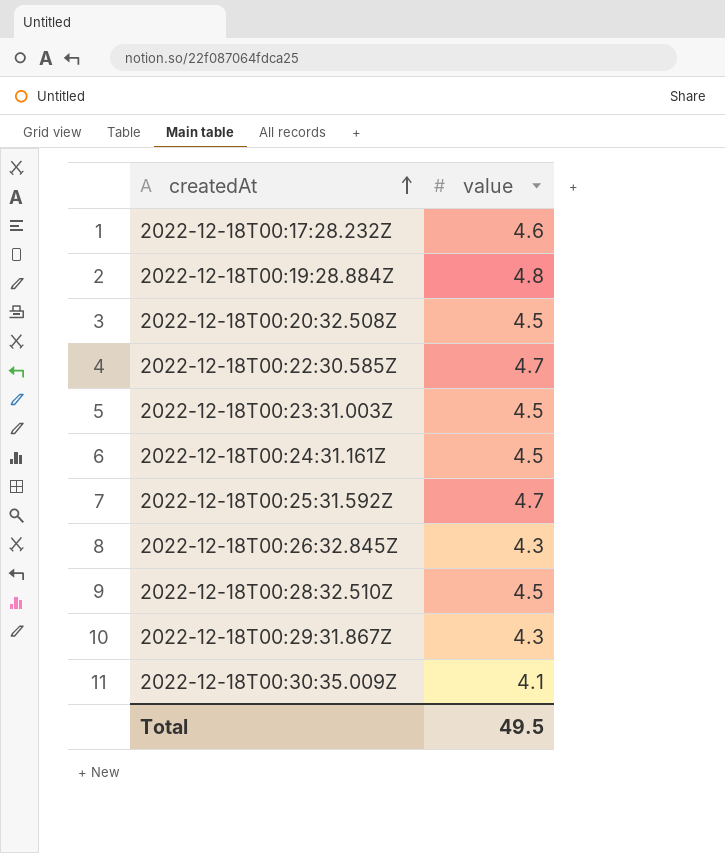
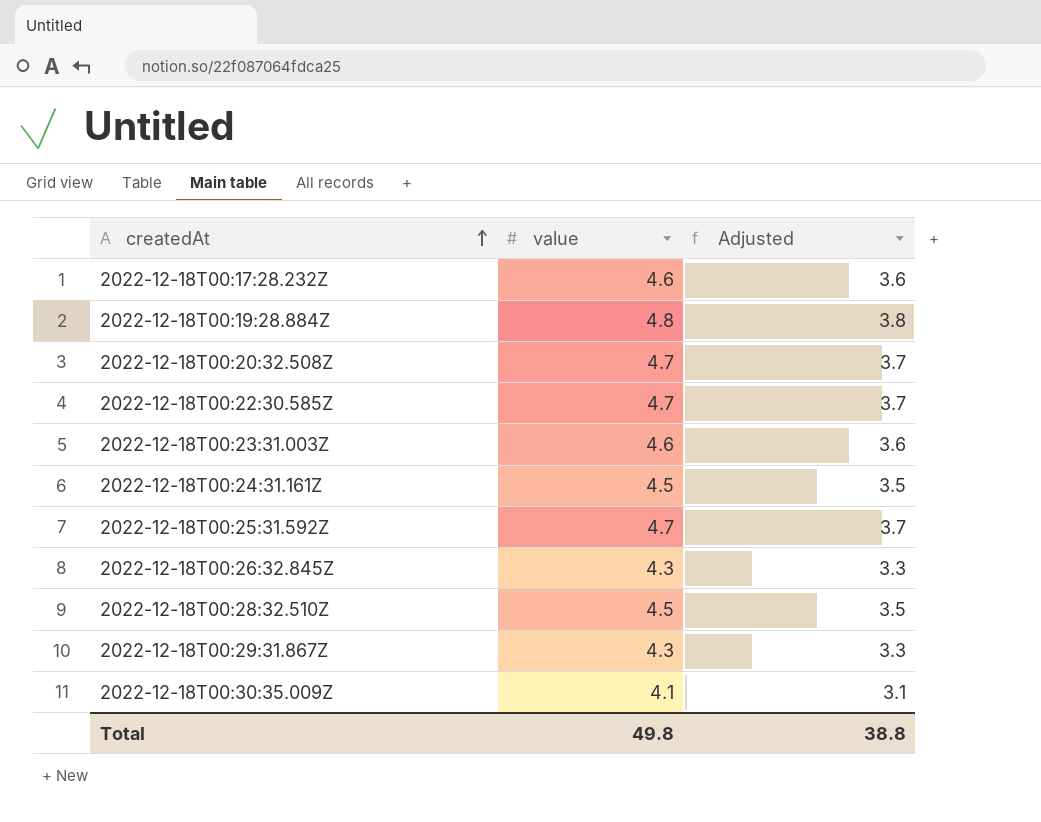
column Adjusted | formula: none -> [value] - 1
2022-12-18T00:20:32.508Z | value: 4.5 -> 4.7
2022-12-18T00:23:31.003Z | value: 4.5 -> 4.6
Total | value: 49.5 -> 49.8

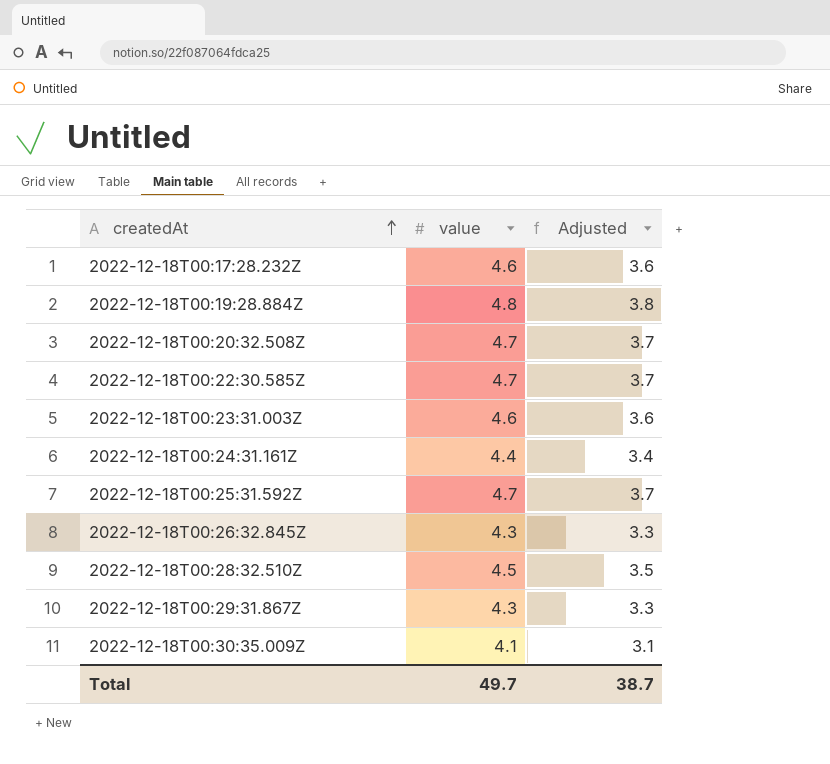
2022-12-18T00:24:31.161Z | value: 4.5 -> 4.4
2022-12-18T00:24:31.161Z | Adjusted: 3.5 -> 3.4
Total | value: 49.8 -> 49.7
Total | Adjusted: 38.8 -> 38.7

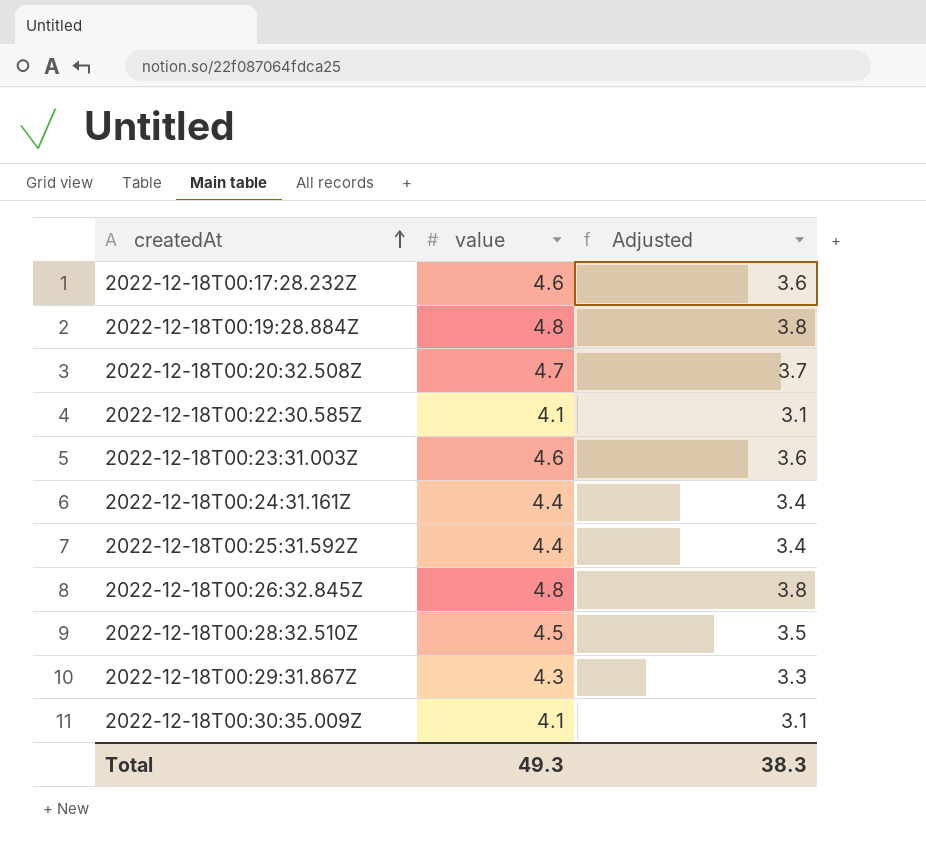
2022-12-18T00:22:30.585Z | value: 4.7 -> 4.1
2022-12-18T00:22:30.585Z | Adjusted: 3.7 -> 3.1
2022-12-18T00:25:31.592Z | value: 4.7 -> 4.4
2022-12-18T00:25:31.592Z | Adjusted: 3.7 -> 3.4
2022-12-18T00:26:32.845Z | value: 4.3 -> 4.8
2022-12-18T00:26:32.845Z | Adjusted: 3.3 -> 3.8
Total | value: 49.7 -> 49.3
Total | Adjusted: 38.7 -> 38.3

